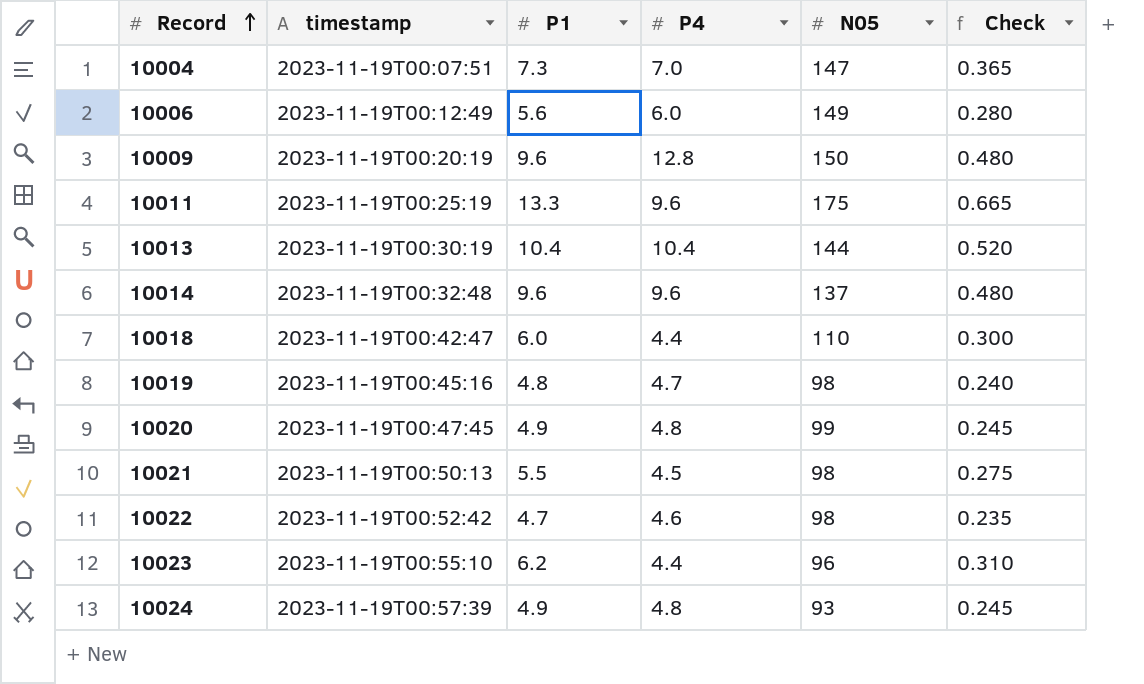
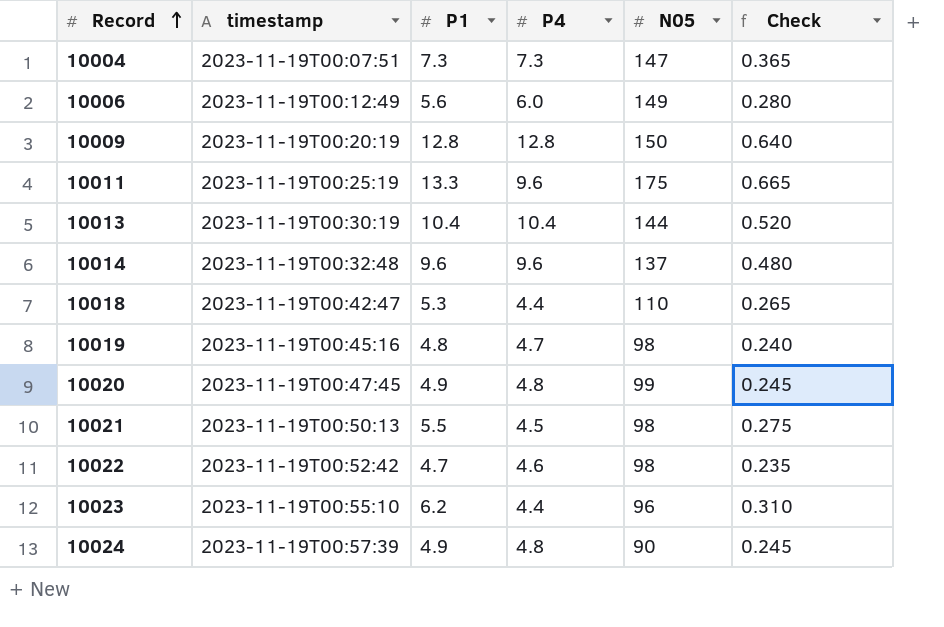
10004 | P4: 7.0 -> 7.3
10009 | P1: 9.6 -> 12.8
10009 | Check: 0.480 -> 0.640
10018 | P1: 6.0 -> 5.3
10018 | Check: 0.300 -> 0.265
10024 | N05: 93 -> 90

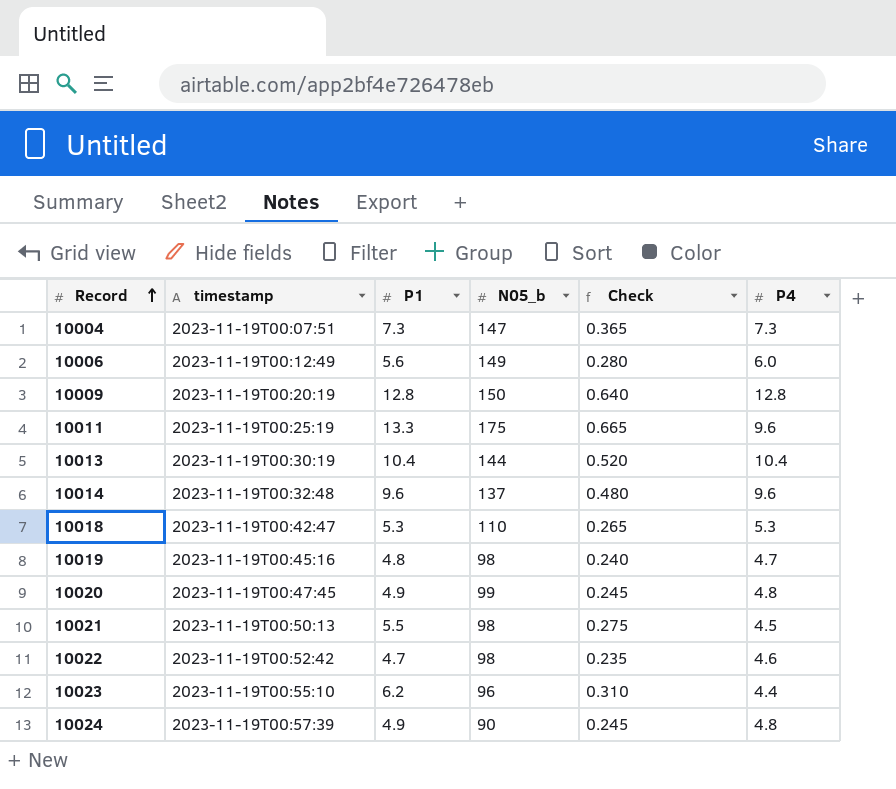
column name: N05 -> N05_b
column P4 | position: 4 -> 6
10018 | P4: 4.4 -> 5.3

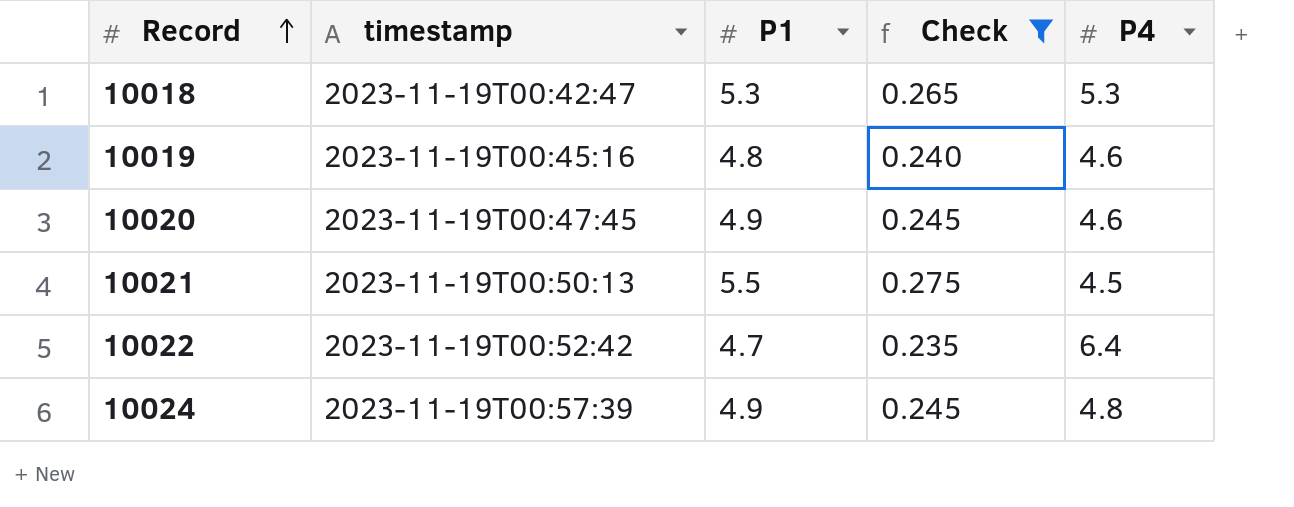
filter: none -> Check <= 0.275
column N05_b | position: 4 -> none
10019 | P4: 4.7 -> 4.6
10020 | P4: 4.8 -> 4.6
10022 | P4: 4.6 -> 6.4

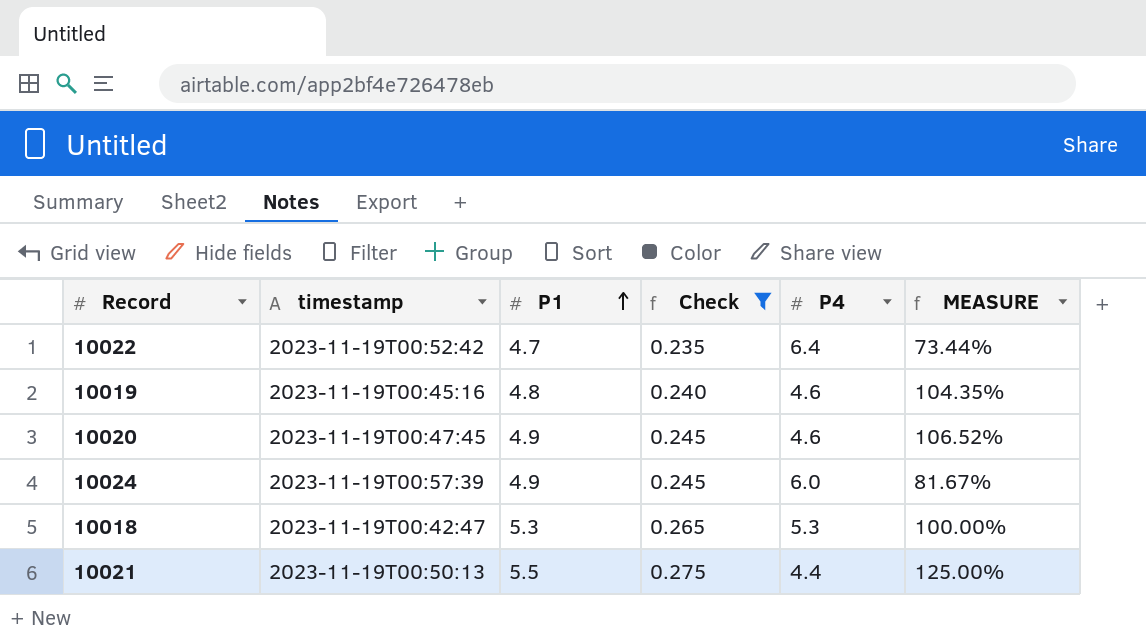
row order: Record ascending -> P1 ascending
column MEASURE | formula: none -> [P1] / [P4]
10024 | P4: 4.8 -> 6.0
10021 | P4: 4.5 -> 4.4

